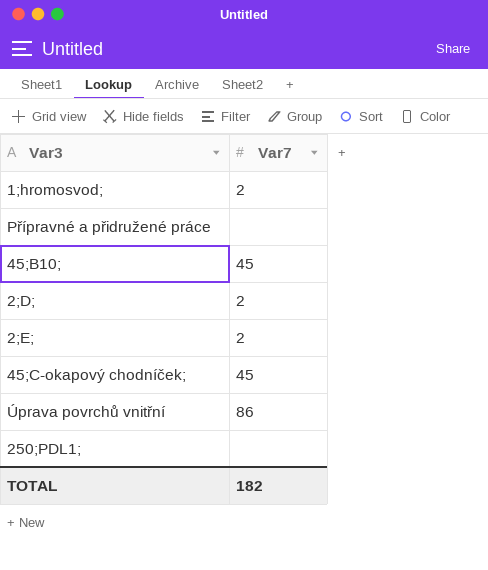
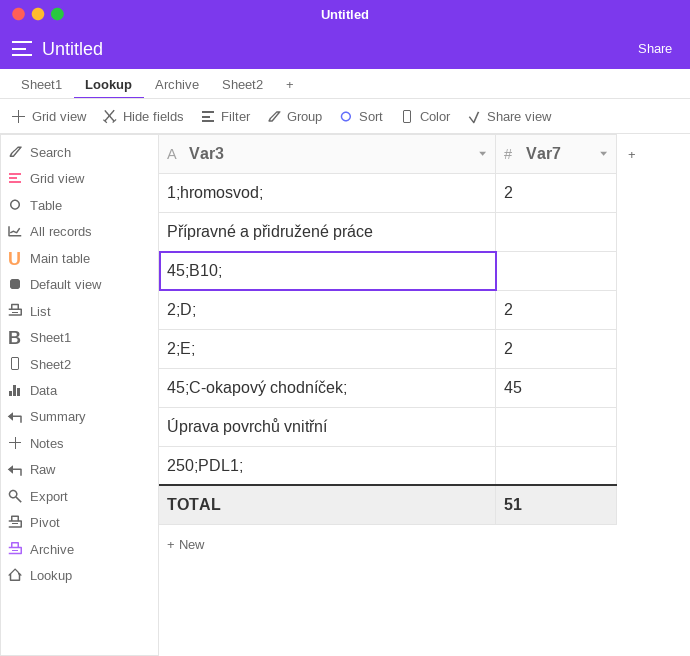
45;B10; | Var7: 45 -> none
Úprava povrchů vnitřní | Var7: 86 -> none
TOTAL | Var7: 182 -> 51

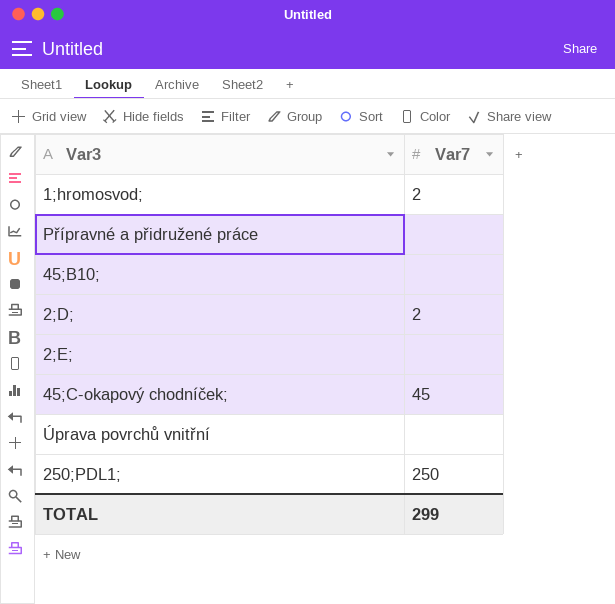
2;E; | Var7: 2 -> none
250;PDL1; | Var7: none -> 250
TOTAL | Var7: 51 -> 299

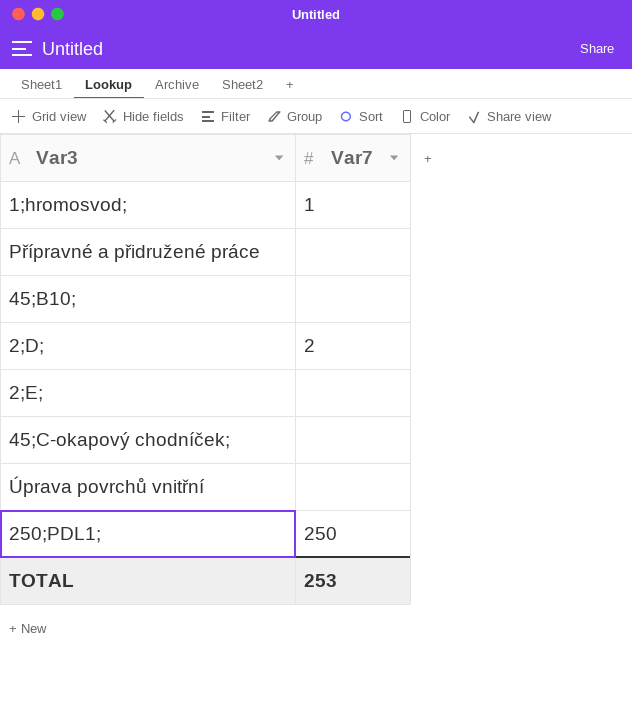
1;hromosvod; | Var7: 2 -> 1
45;C-okapový chodníček; | Var7: 45 -> none
TOTAL | Var7: 299 -> 253

